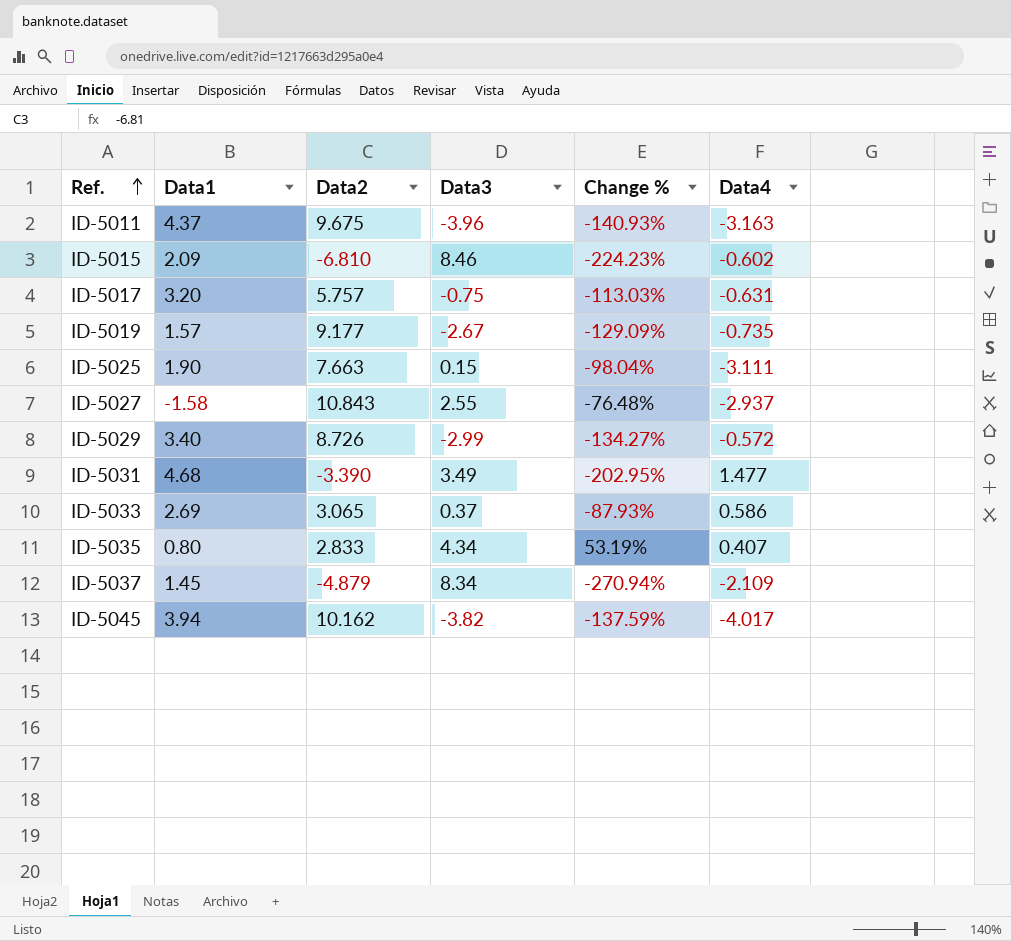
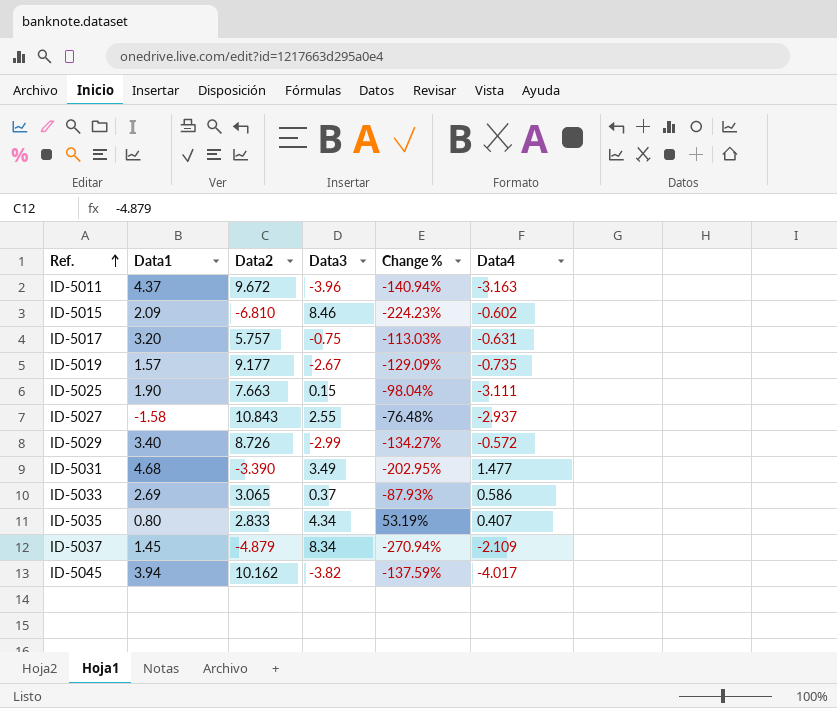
ID-5011 | Data2: 9.675 -> 9.672
ID-5011 | Change %: -140.93% -> -140.94%

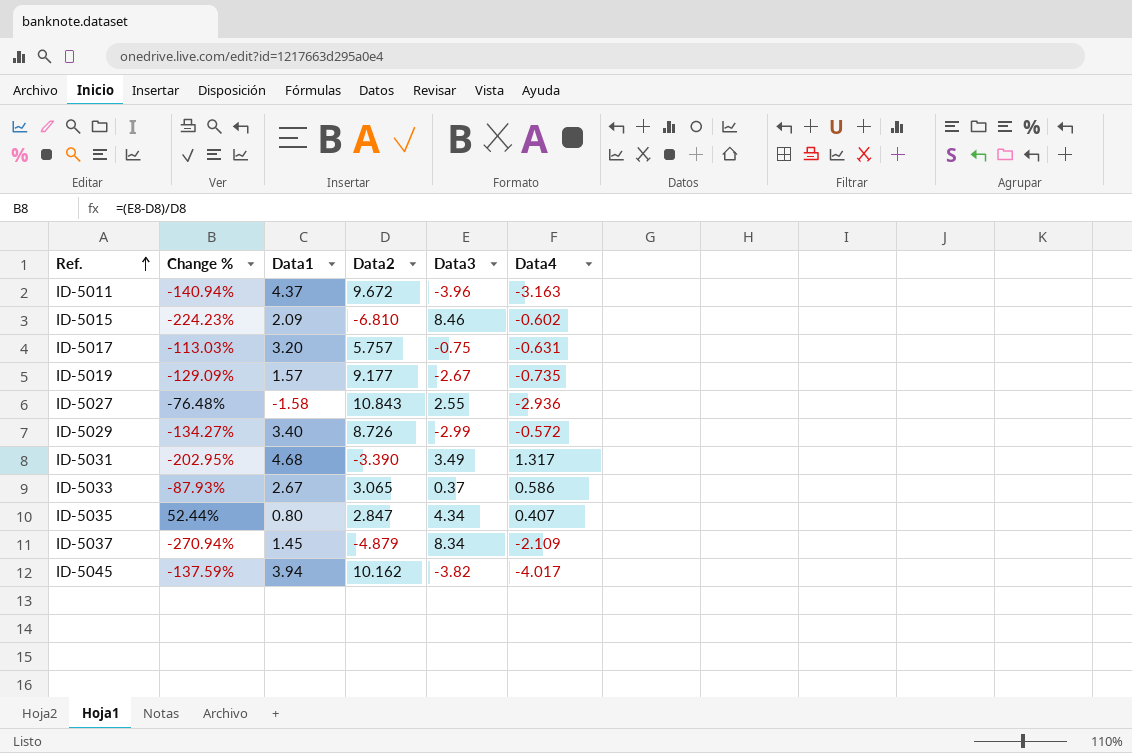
column Change % | position: 5 -> 2
row ID-5025: 1.90 | 7.663 | 0.15 | -98.04% | -3.111 -> none
ID-5027 | Data4: -2.937 -> -2.936
ID-5031 | Data4: 1.477 -> 1.317
ID-5033 | Data1: 2.69 -> 2.67
ID-5035 | Change %: 53.19% -> 52.44%
ID-5035 | Data2: 2.833 -> 2.847

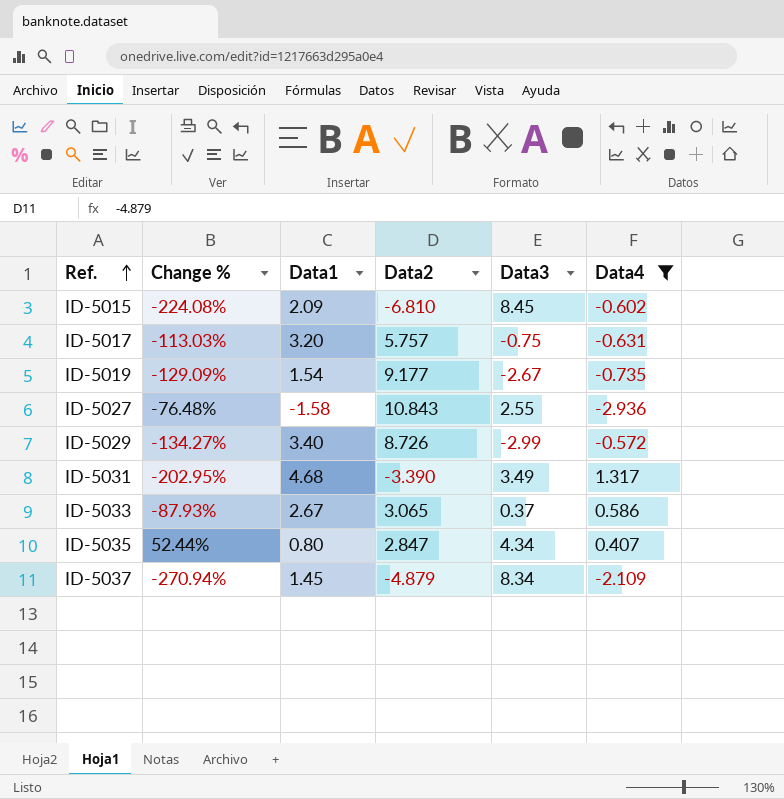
filter: none -> Data4 >= -2.936
ID-5015 | Change %: -224.23% -> -224.08%
ID-5015 | Data3: 8.46 -> 8.45
ID-5019 | Data1: 1.57 -> 1.54

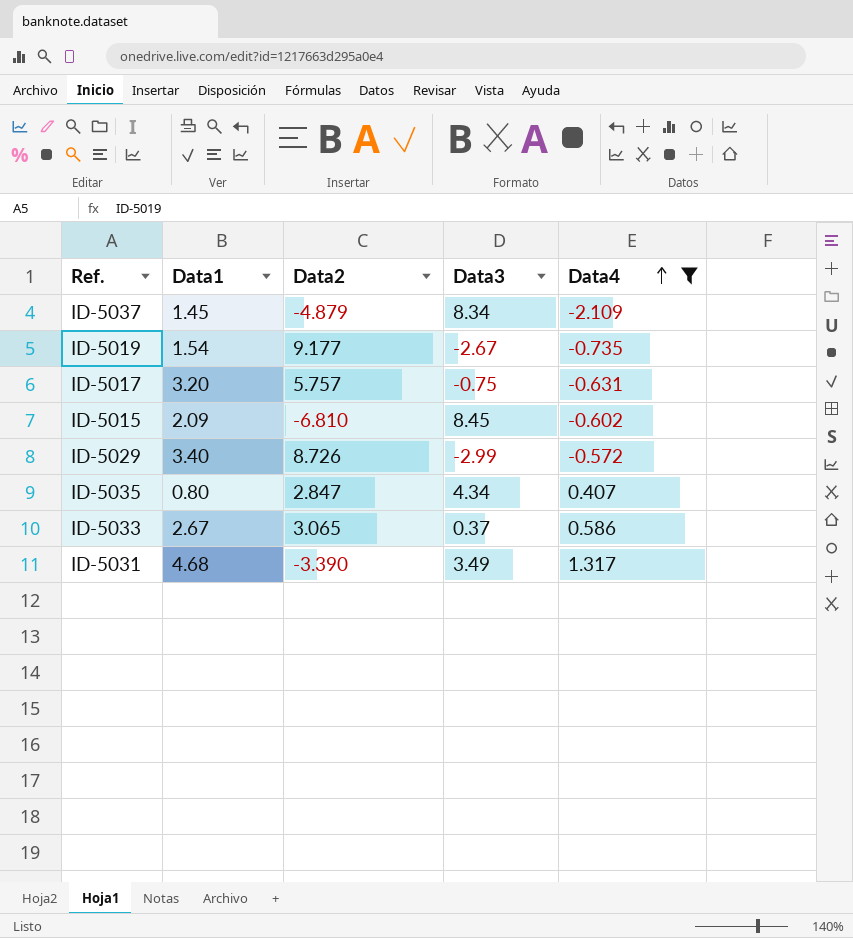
row order: Ref. ascending -> Data4 ascending
column Change % | formula: ([Data3] - [Data2]) / [Data2] -> none
row ID-5027: -76.48% | -1.58 | 10.843 | 2.55 | -2.936 -> none

